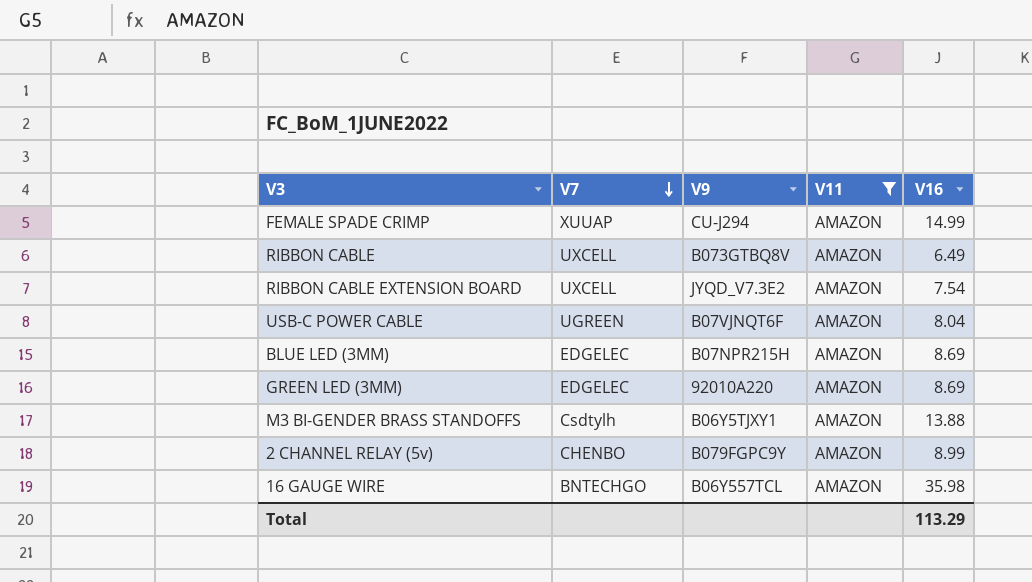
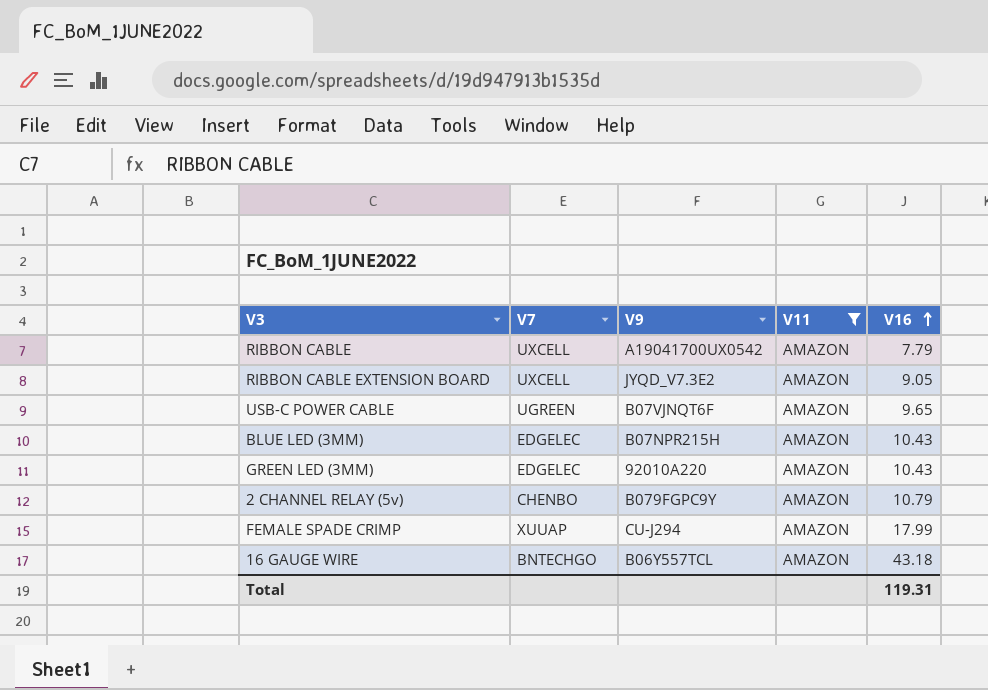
row order: V7 descending -> V16 ascending
row M3 BI-GENDER BRASS STANDOFFS: Csdtylh | B06Y5TJXY1 | AMAZON | 13.88 -> none
RIBBON CABLE | V9: B073GTBQ8V -> A19041700UX0542
RIBBON CABLE | V16: 6.49 -> 7.79
RIBBON CABLE EXTENSION BOARD | V16: 7.54 -> 9.05
USB-C POWER CABLE | V16: 8.04 -> 9.65
BLUE LED (3MM) | V16: 8.69 -> 10.43
GREEN LED (3MM) | V16: 8.69 -> 10.43
2 CHANNEL RELAY (5v) | V16: 8.99 -> 10.79
FEMALE SPADE CRIMP | V16: 14.99 -> 17.99
16 GAUGE WIRE | V16: 35.98 -> 43.18
Total | V16: 113.29 -> 119.31

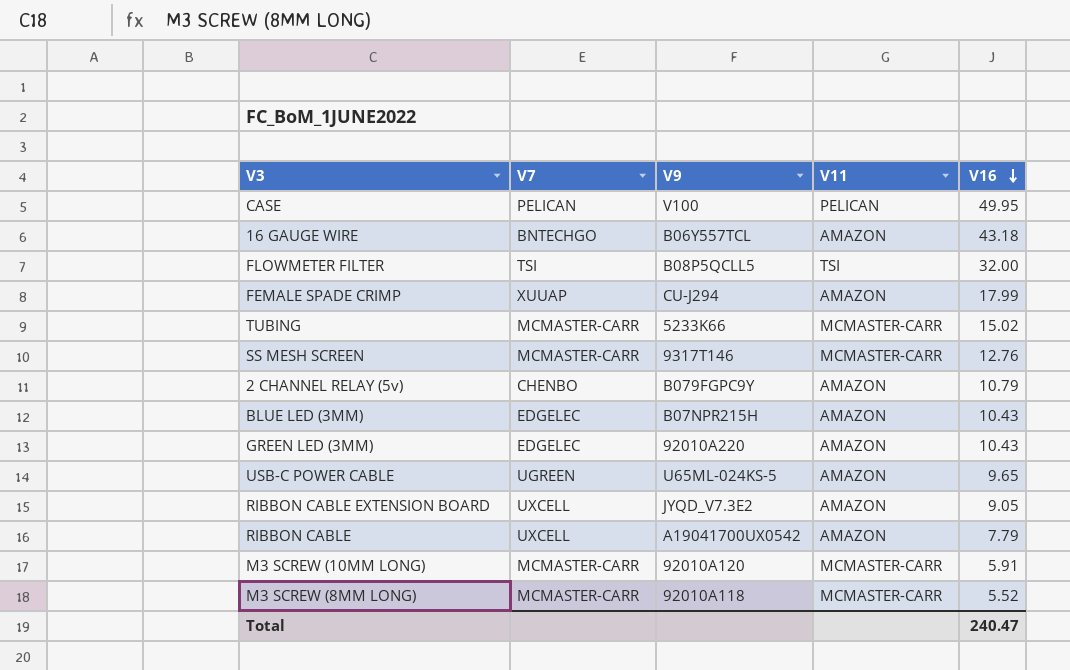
filter: V11 = AMAZON -> none
row order: V16 ascending -> V16 descending
USB-C POWER CABLE | V9: B07VJNQT6F -> U65ML-024KS-5
Total | V16: 119.31 -> 240.47

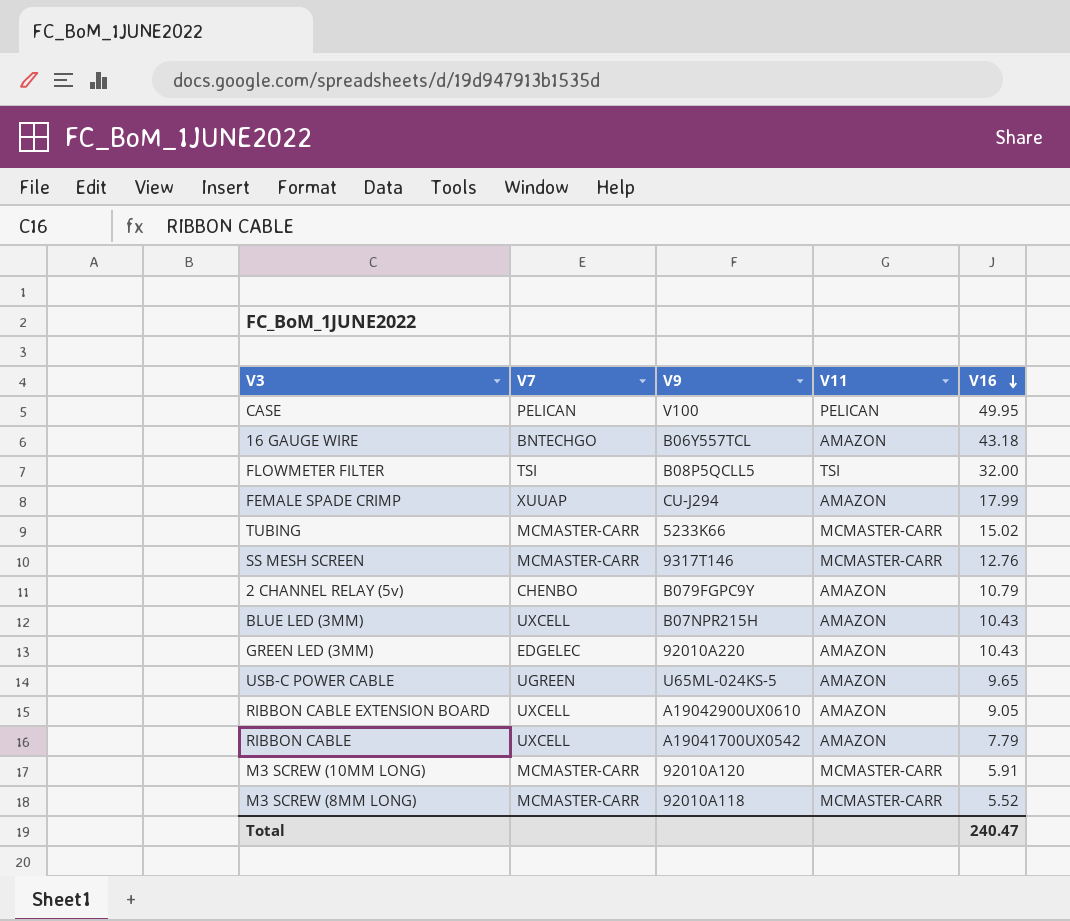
BLUE LED (3MM) | V7: EDGELEC -> UXCELL
RIBBON CABLE EXTENSION BOARD | V9: JYQD_V7.3E2 -> A19042900UX0610

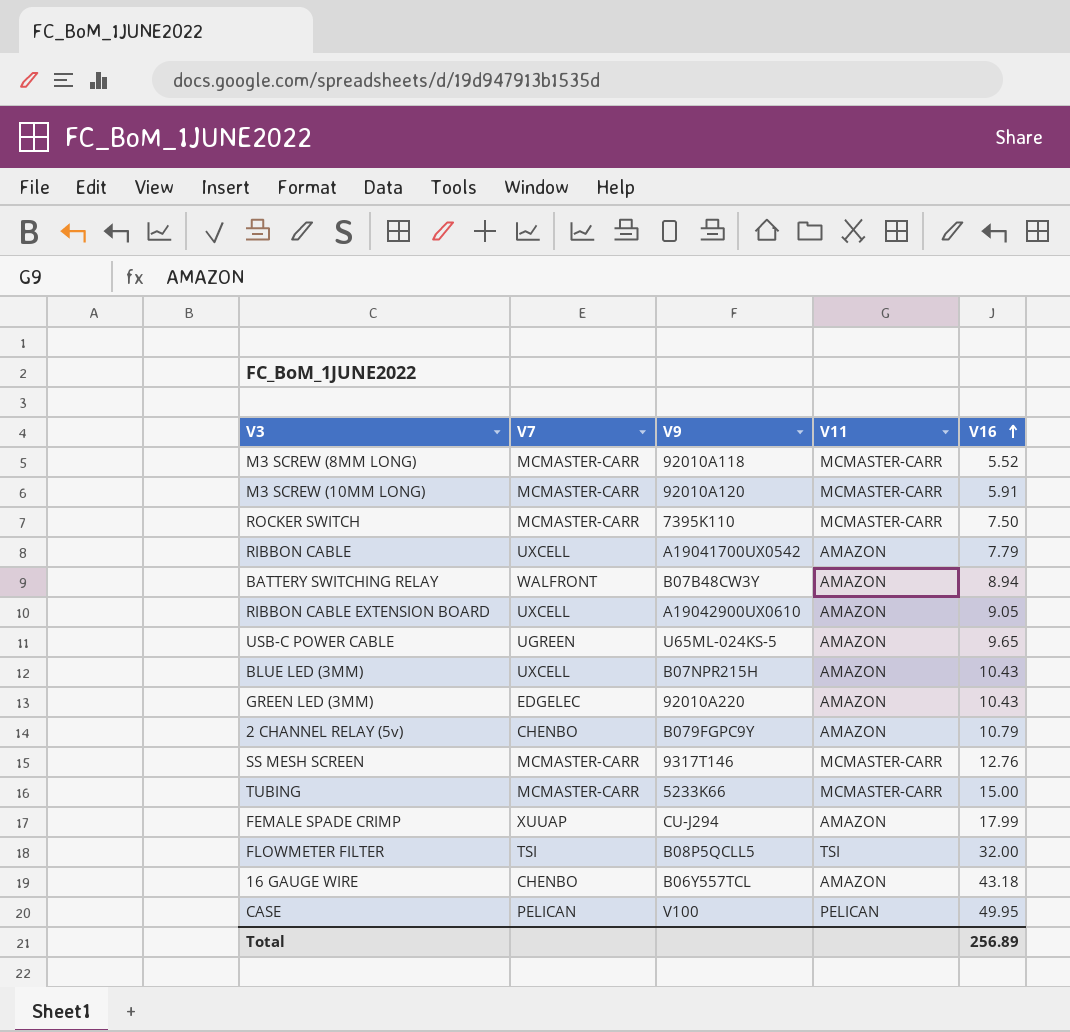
row order: V16 descending -> V16 ascending
row ROCKER SWITCH: none -> MCMASTER-CARR | 7395K110 | MCMASTER-CARR | 7.50
row BATTERY SWITCHING RELAY: none -> WALFRONT | B07B48CW3Y | AMAZON | 8.94
TUBING | V16: 15.02 -> 15.00
16 GAUGE WIRE | V7: BNTECHGO -> CHENBO
Total | V16: 240.47 -> 256.89

